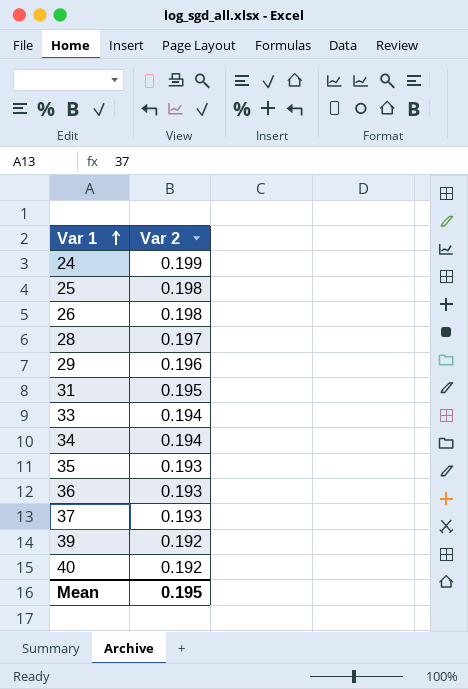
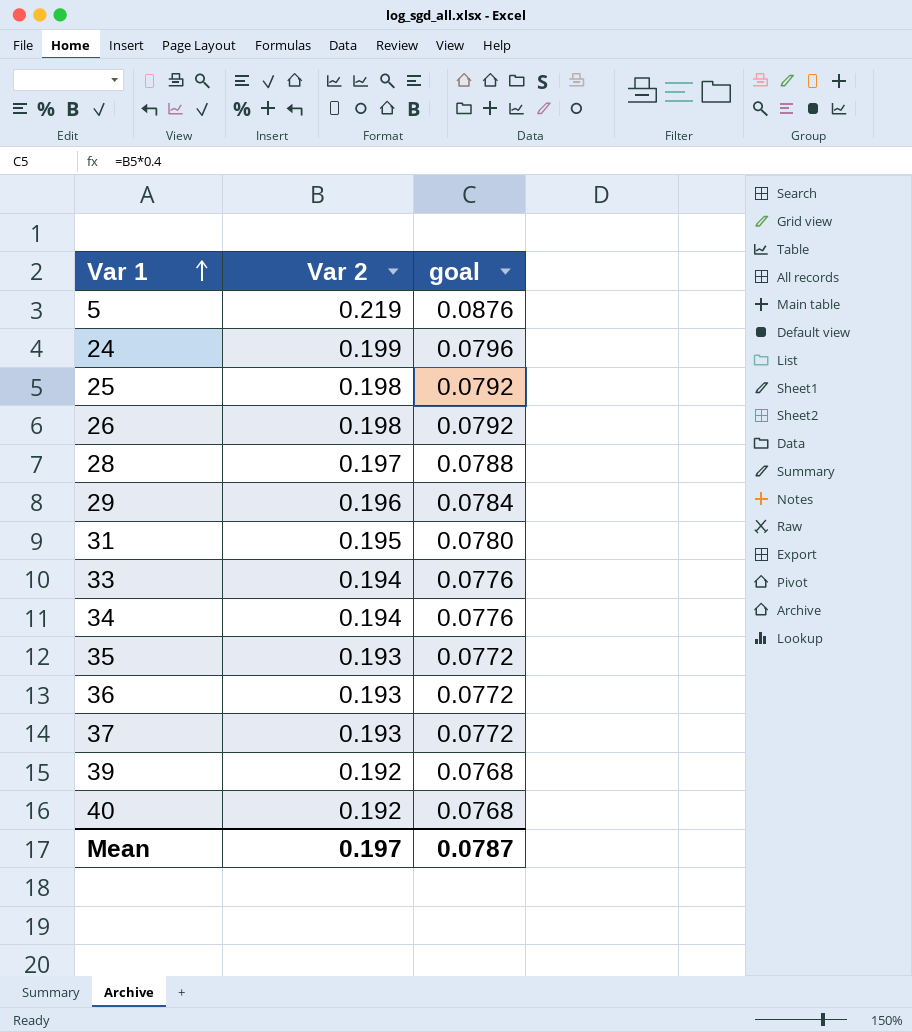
column goal | formula: none -> [Var 2] * 0.4
row 5: none -> 0.219 | 0.0876
Mean | Var 2: 0.195 -> 0.197

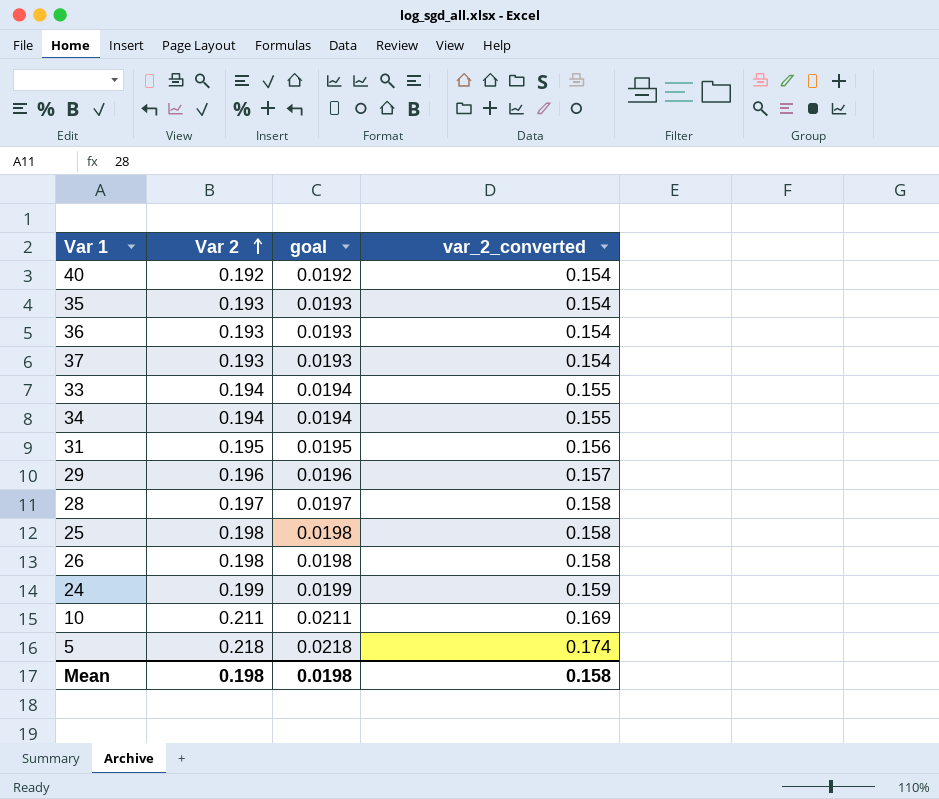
row order: Var 1 ascending -> Var 2 ascending
column goal | formula: [Var 2] * 0.4 -> [Var 2] * 0.1
column var_2_converted | formula: none -> [Var 2] * 0.8
row 39: 0.192 | 0.0768 -> none
row 10: none -> 0.211 | 0.0211 | 0.169
5 | Var 2: 0.219 -> 0.218
Mean | Var 2: 0.197 -> 0.198
Mean | goal: 0.0787 -> 0.0198

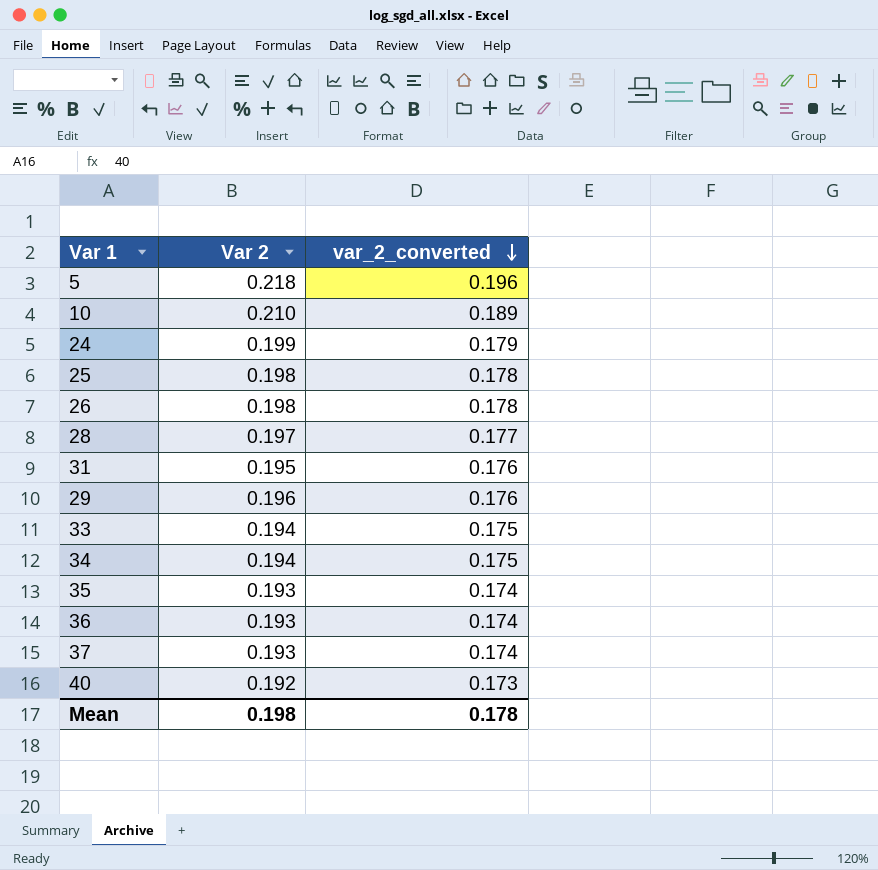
row order: Var 2 ascending -> var_2_converted descending
column goal | formula: [Var 2] * 0.1 -> none
column var_2_converted | formula: [Var 2] * 0.8 -> [Var 2] * 0.9
10 | Var 2: 0.211 -> 0.210
Mean | var_2_converted: 0.158 -> 0.178

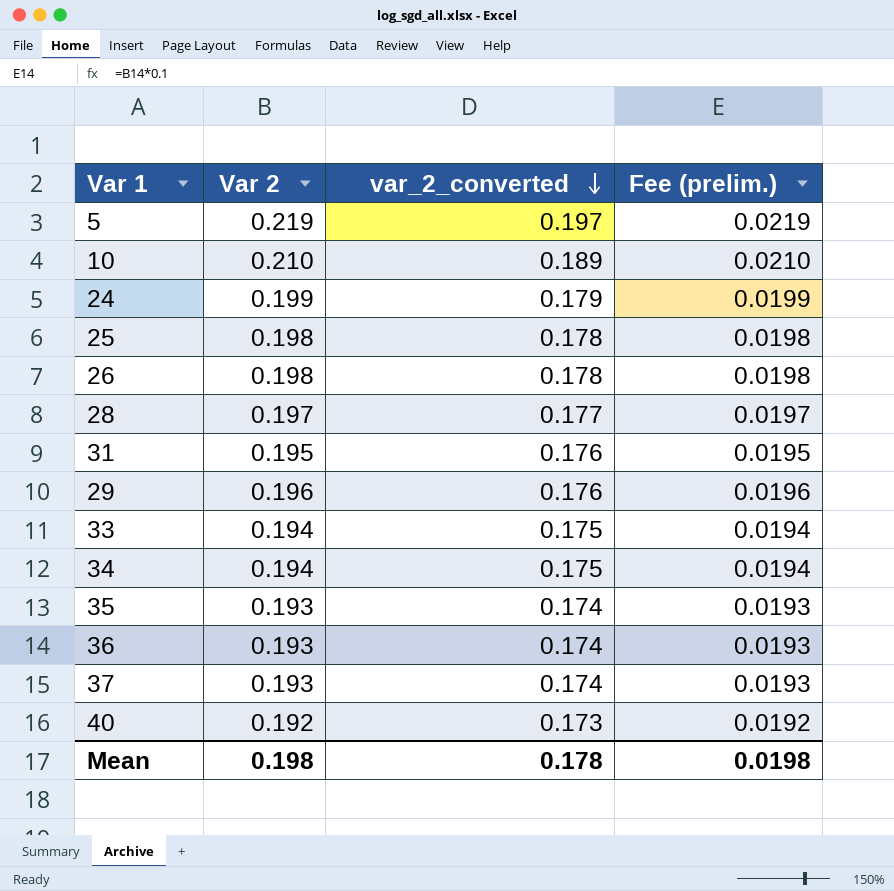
column Fee (prelim.) | formula: none -> [Var 2] * 0.1
5 | Var 2: 0.218 -> 0.219
5 | var_2_converted: 0.196 -> 0.197

